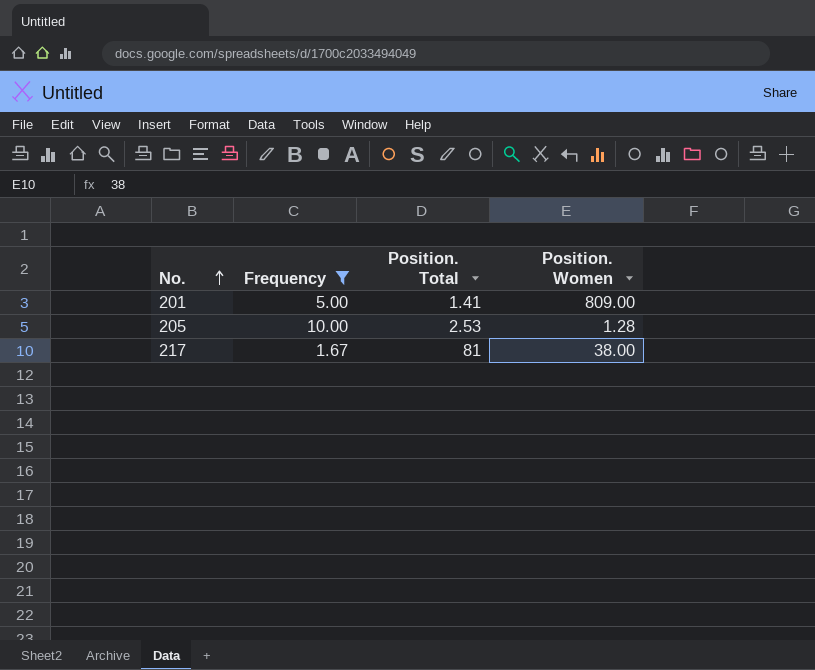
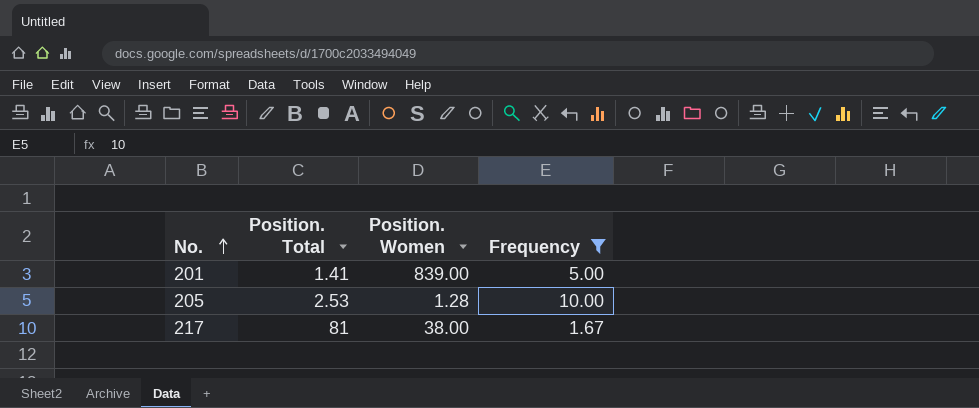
column Frequency | position: 2 -> 4
201 | Position. Women: 809.00 -> 839.00

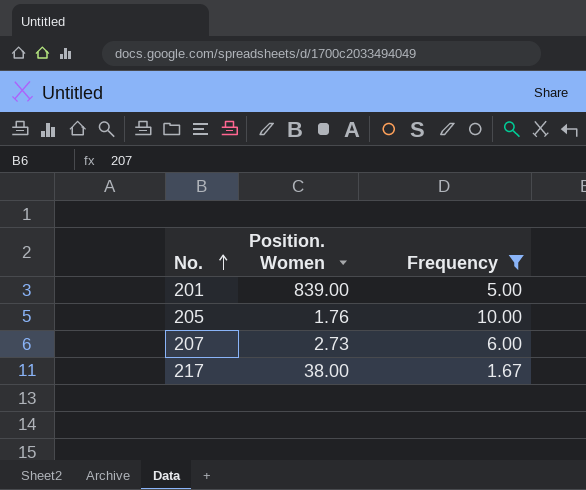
column Position. Total | position: 2 -> none
205 | Position. Women: 1.28 -> 1.76
row 207: none -> 2.73 | 6.00

